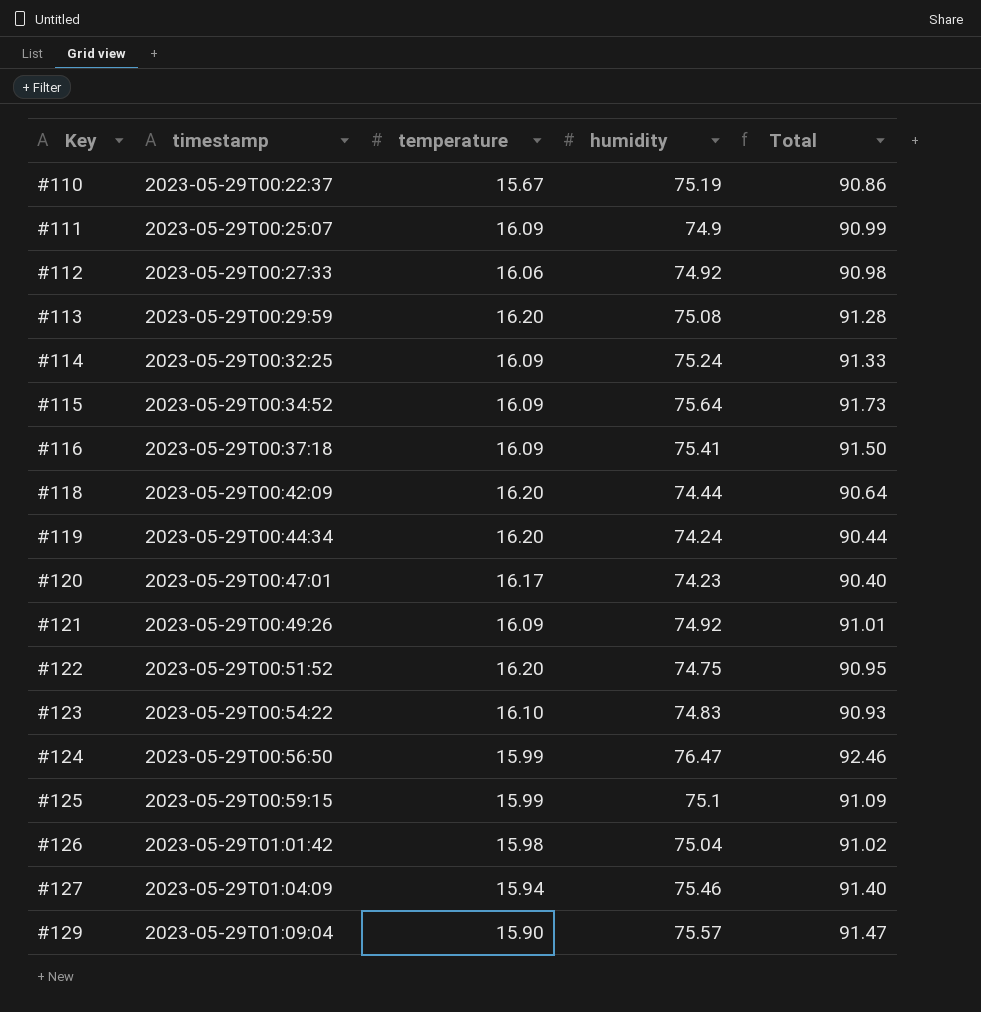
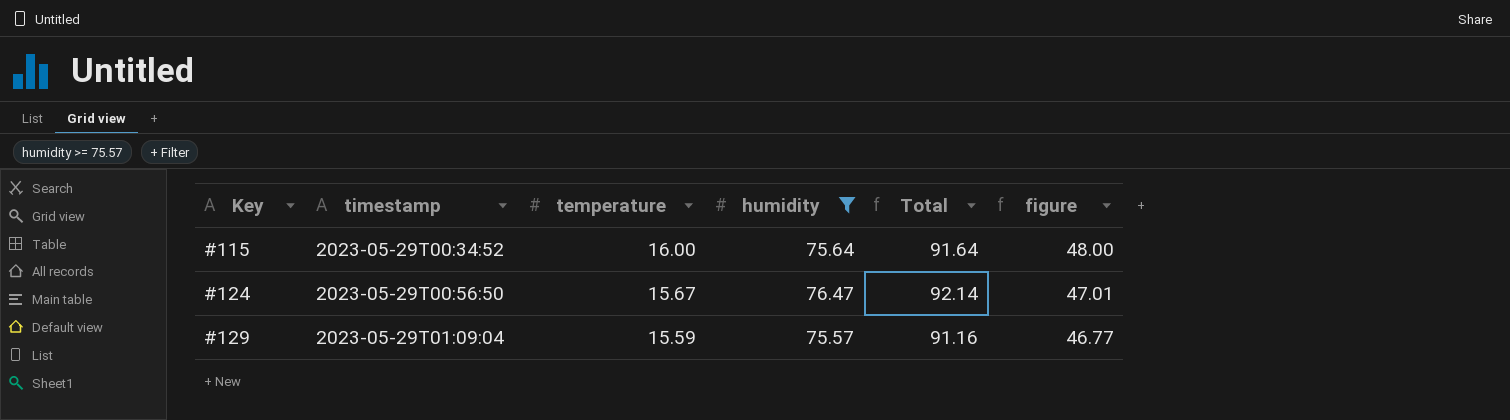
filter: none -> humidity >= 75.57
column figure | formula: none -> [temperature] * 3
#115 | temperature: 16.09 -> 16.00
#115 | Total: 91.73 -> 91.64
#124 | temperature: 15.99 -> 15.67
#124 | Total: 92.46 -> 92.14
#129 | temperature: 15.90 -> 15.59
#129 | Total: 91.47 -> 91.16

